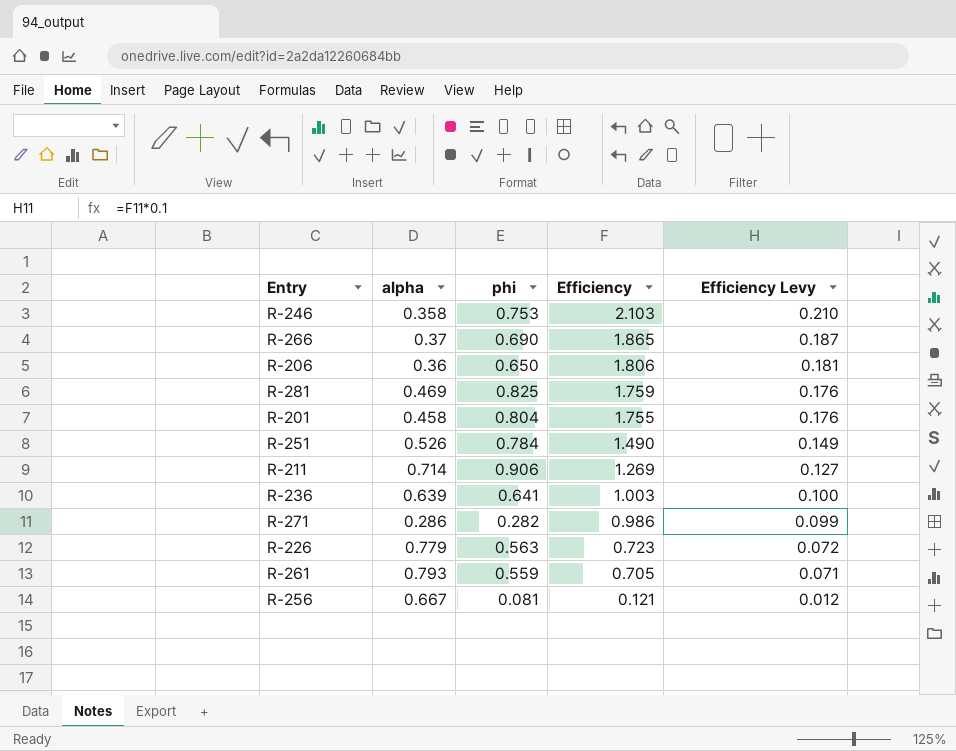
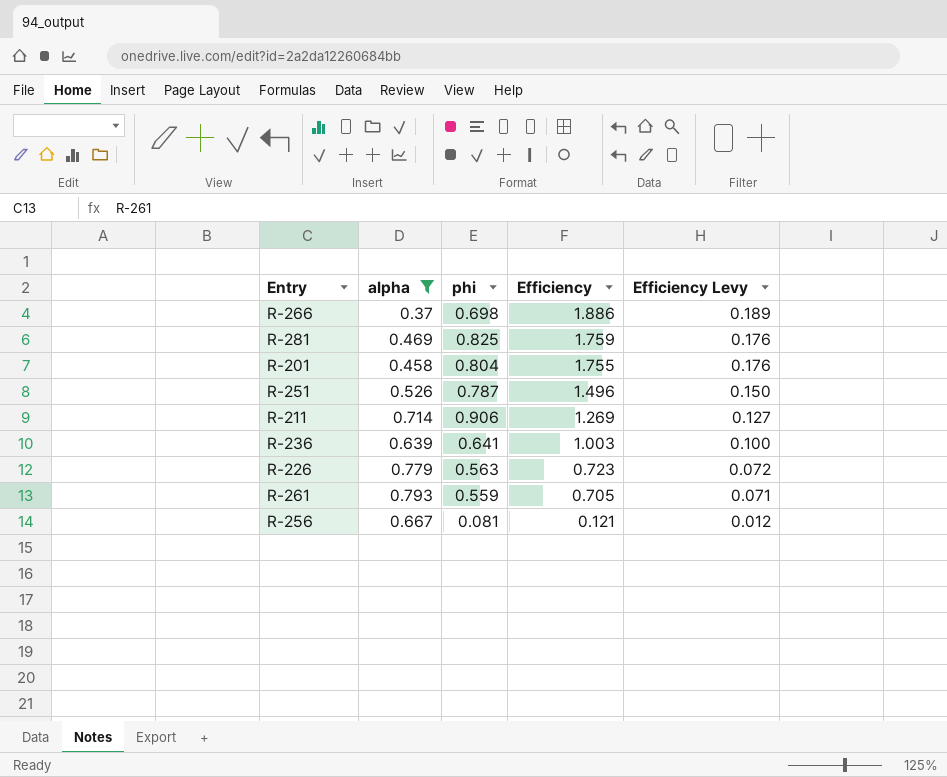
filter: none -> alpha >= 0.37
R-266 | phi: 0.690 -> 0.698
R-266 | Efficiency: 1.865 -> 1.886
R-266 | Efficiency Levy: 0.187 -> 0.189
R-251 | phi: 0.784 -> 0.787
R-251 | Efficiency: 1.490 -> 1.496
R-251 | Efficiency Levy: 0.149 -> 0.150

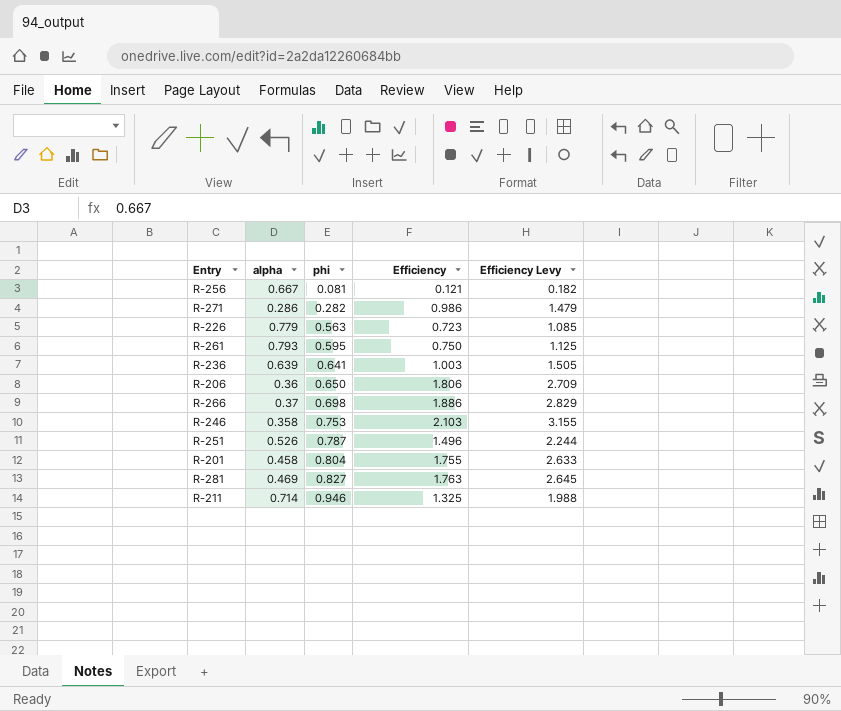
filter: alpha >= 0.37 -> none
row order: Efficiency descending -> phi ascending
column Efficiency Levy | formula: [Efficiency] * 0.1 -> [Efficiency] * 1.5
R-261 | phi: 0.559 -> 0.595
R-261 | Efficiency: 0.705 -> 0.750
R-281 | phi: 0.825 -> 0.827
R-281 | Efficiency: 1.759 -> 1.763
R-211 | phi: 0.906 -> 0.946
R-211 | Efficiency: 1.269 -> 1.325

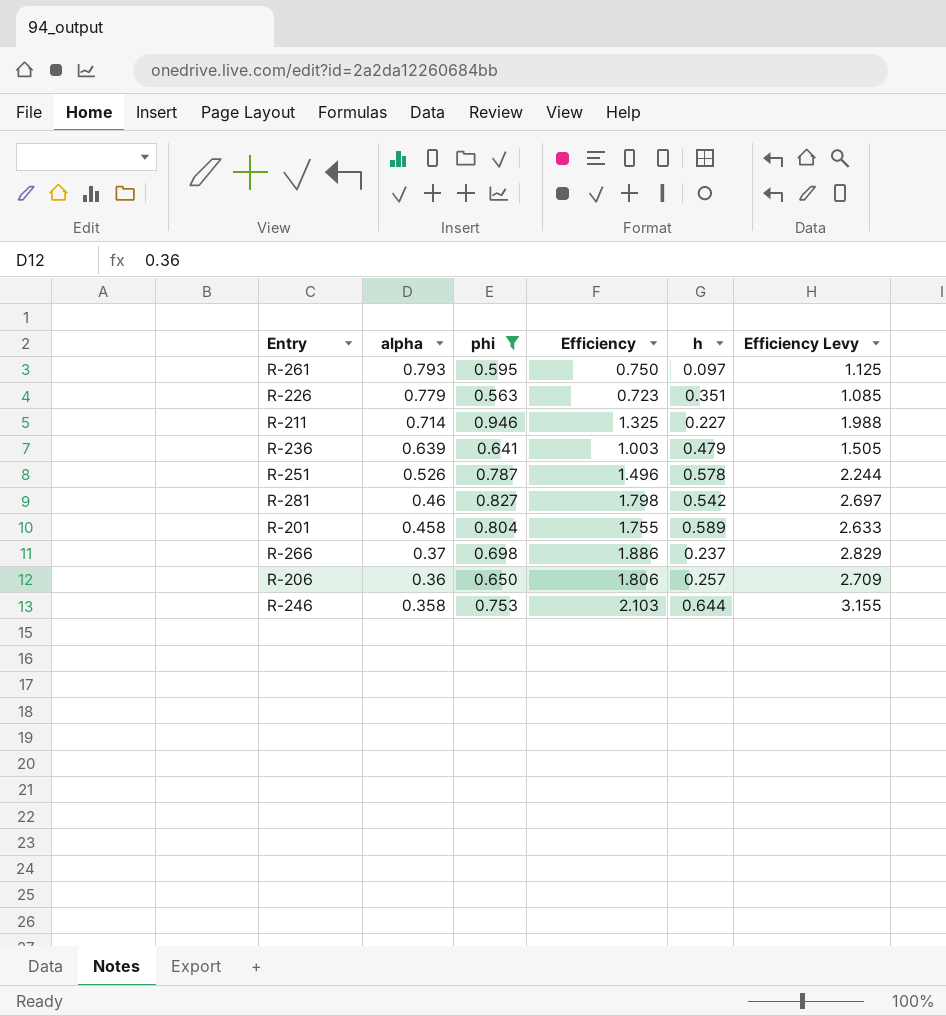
filter: none -> phi >= 0.563
row order: phi ascending -> alpha descending
column h | position: none -> 5
R-281 | alpha: 0.469 -> 0.46
R-281 | Efficiency: 1.763 -> 1.798
R-281 | Efficiency Levy: 2.645 -> 2.697

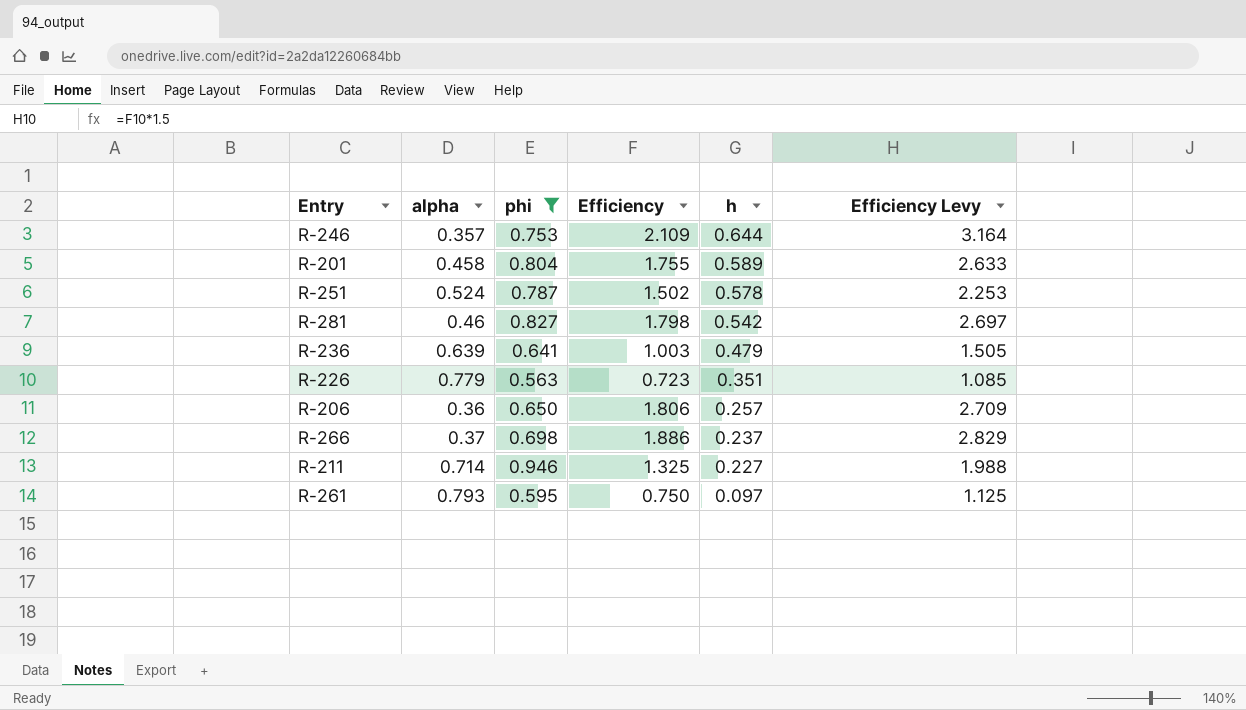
row order: alpha descending -> h descending
R-246 | alpha: 0.358 -> 0.357
R-246 | Efficiency: 2.103 -> 2.109
R-246 | Efficiency Levy: 3.155 -> 3.164
R-251 | alpha: 0.526 -> 0.524
R-251 | Efficiency: 1.496 -> 1.502
R-251 | Efficiency Levy: 2.244 -> 2.253

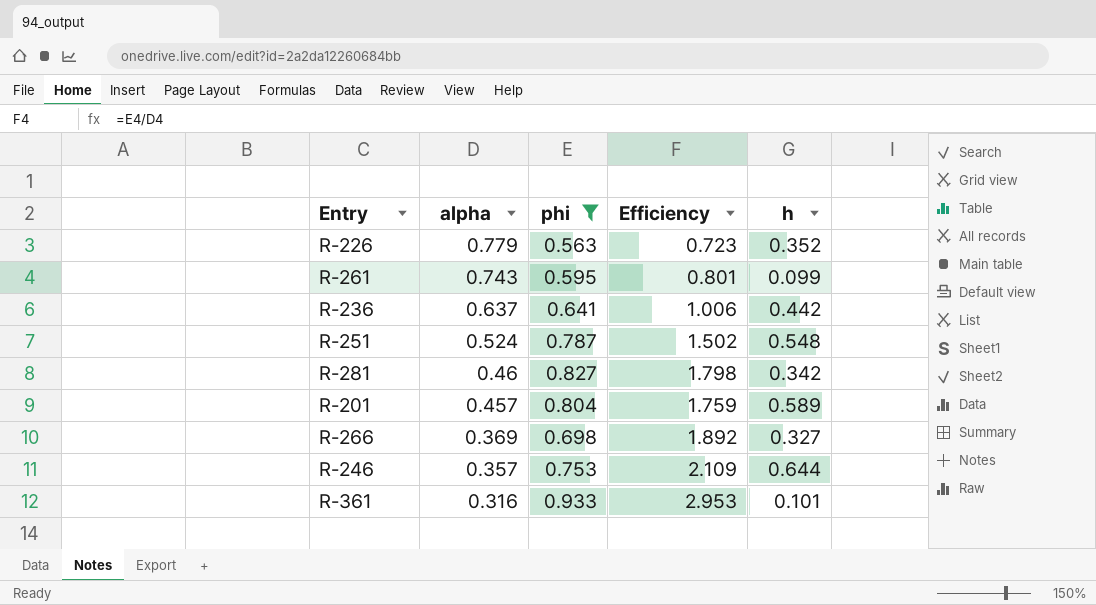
row order: h descending -> alpha descending
column Efficiency Levy | formula: [Efficiency] * 1.5 -> none
row R-206: 0.36 | 0.650 | 1.806 | 0.257 | 2.709 -> none
row R-211: 0.714 | 0.946 | 1.325 | 0.227 | 1.988 -> none
R-226 | h: 0.351 -> 0.352
R-261 | alpha: 0.793 -> 0.743
R-261 | Efficiency: 0.750 -> 0.801
R-261 | h: 0.097 -> 0.099
R-236 | alpha: 0.639 -> 0.637
R-236 | Efficiency: 1.003 -> 1.006
R-236 | h: 0.479 -> 0.442
R-251 | h: 0.578 -> 0.548
R-281 | h: 0.542 -> 0.342
R-201 | alpha: 0.458 -> 0.457
R-201 | Efficiency: 1.755 -> 1.759
R-266 | alpha: 0.37 -> 0.369
R-266 | Efficiency: 1.886 -> 1.892
R-266 | h: 0.237 -> 0.327
row R-361: none -> 0.316 | 0.933 | 2.953 | 0.101

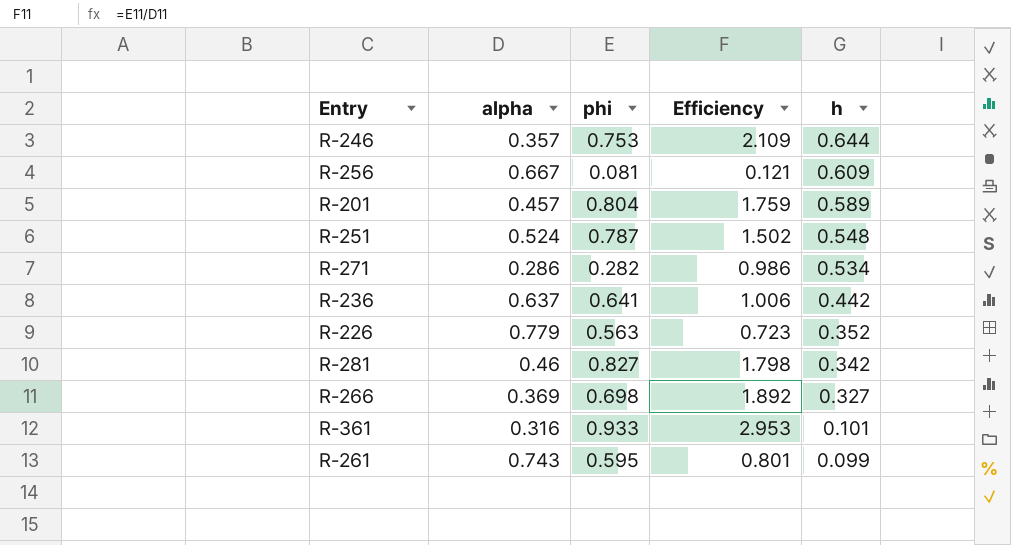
filter: phi >= 0.563 -> none
row order: alpha descending -> h descending

